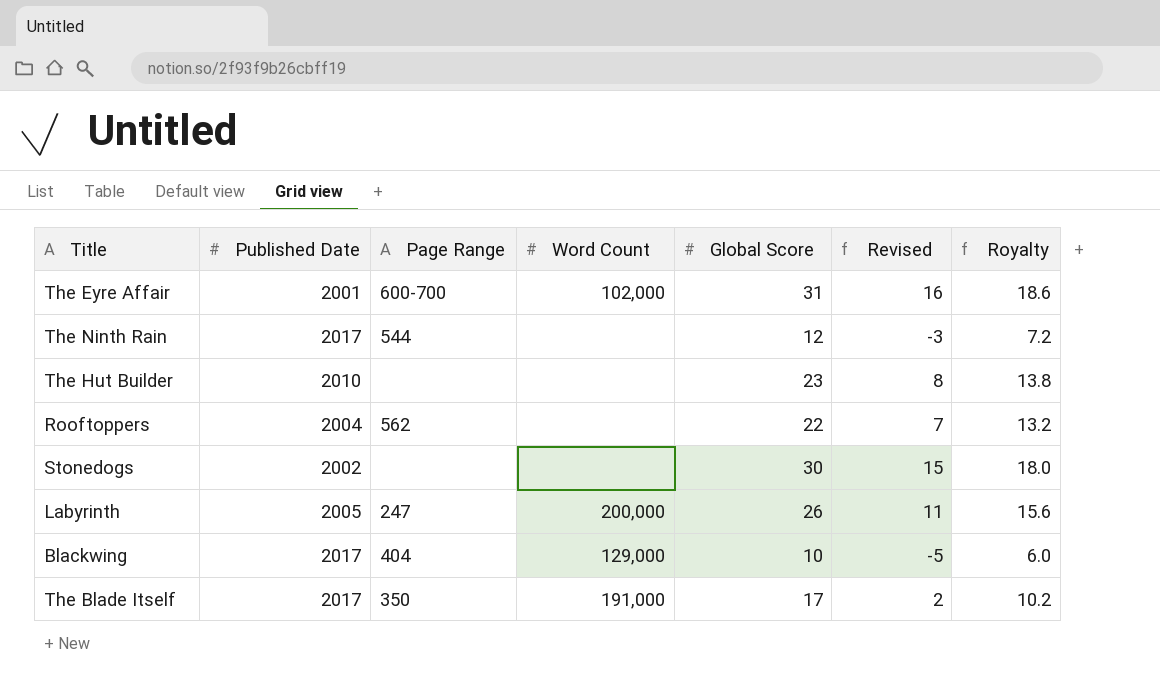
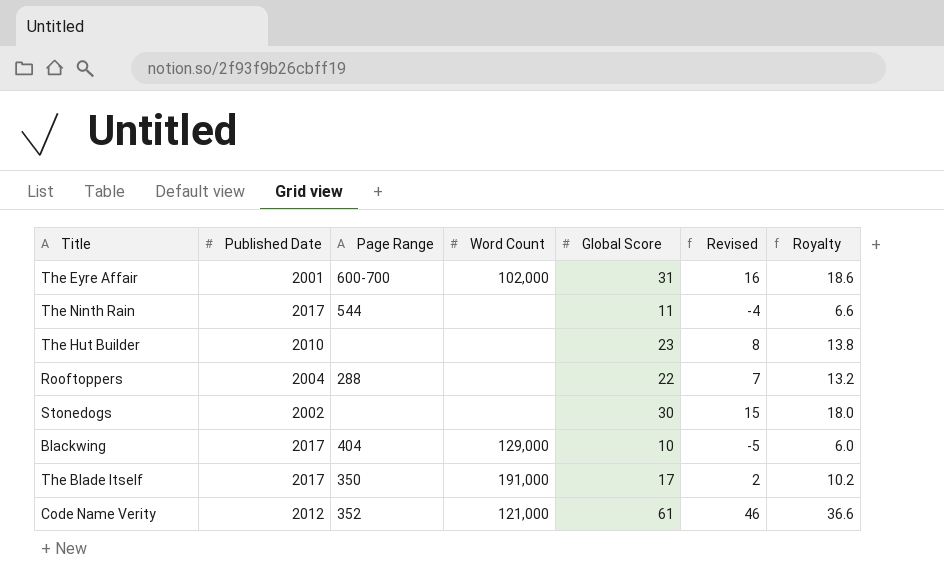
row Labyrinth: 2005 | 247 | 200,000 | 26 | 11 | 15.6 -> none
The Ninth Rain | Global Score: 12 -> 11
The Ninth Rain | Revised: -3 -> -4
The Ninth Rain | Royalty: 7.2 -> 6.6
Rooftoppers | Page Range: 562 -> 288
row Code Name Verity: none -> 2012 | 352 | 121,000 | 61 | 46 | 36.6

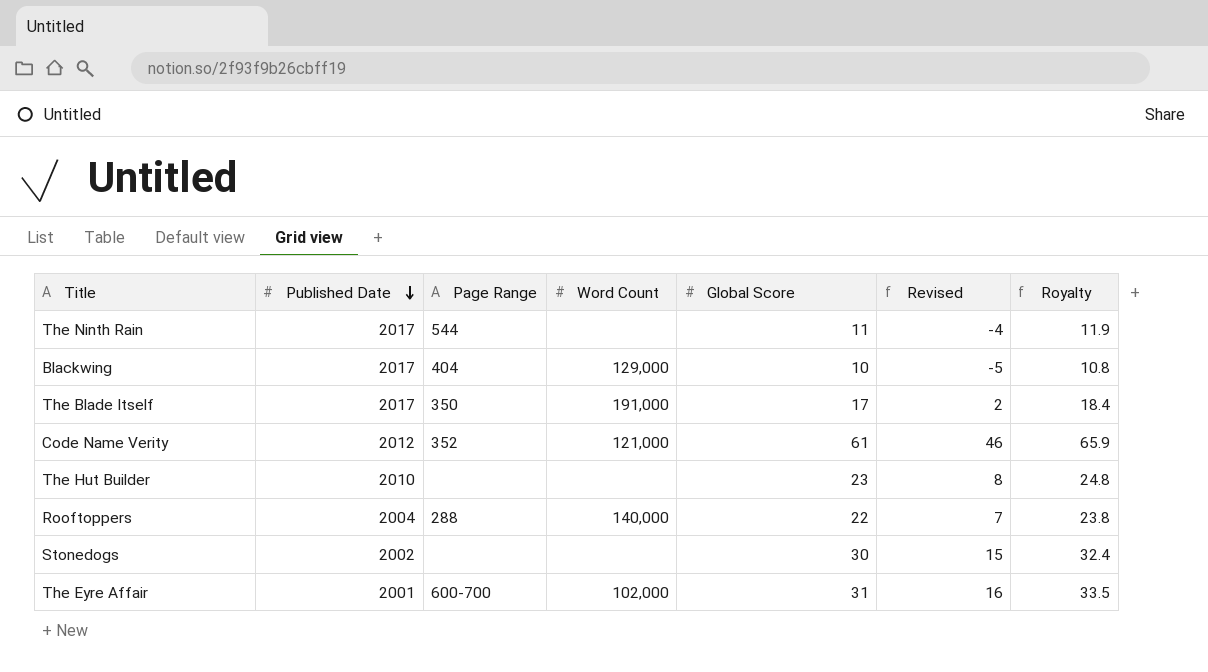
row order: none -> Published Date descending
column Royalty | formula: [Global Score] * 0.6 -> [Global Score] * 1.08
Rooftoppers | Word Count: none -> 140,000

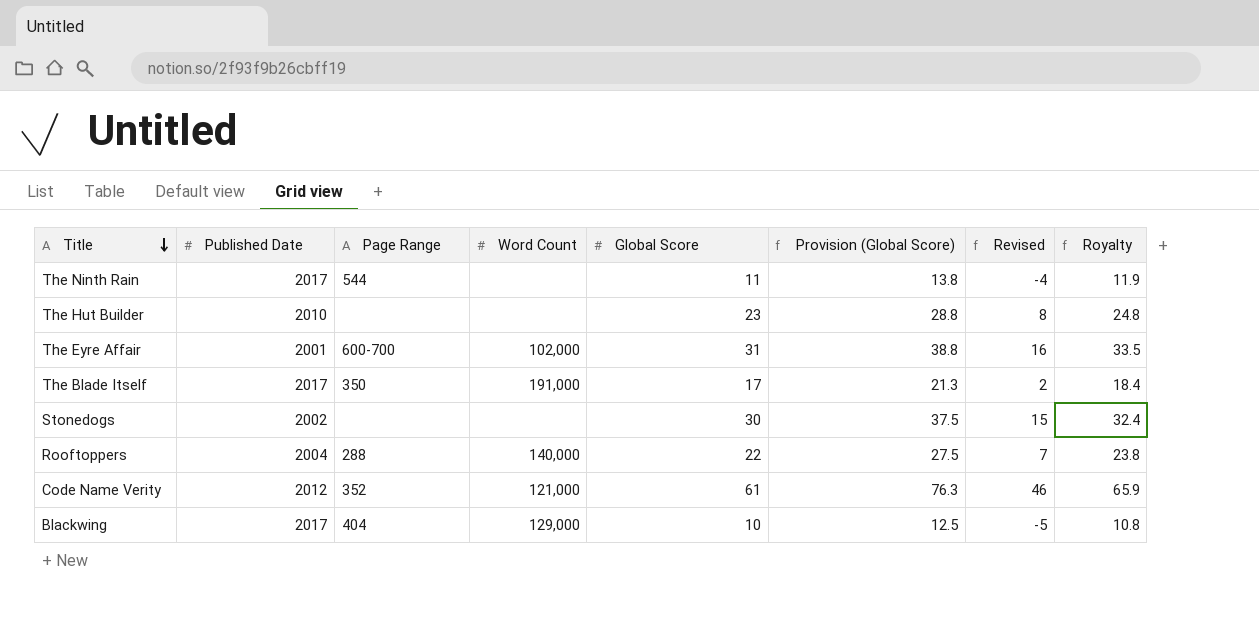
row order: Published Date descending -> Title descending
column Provision (Global Score) | formula: none -> [Global Score] * 1.25

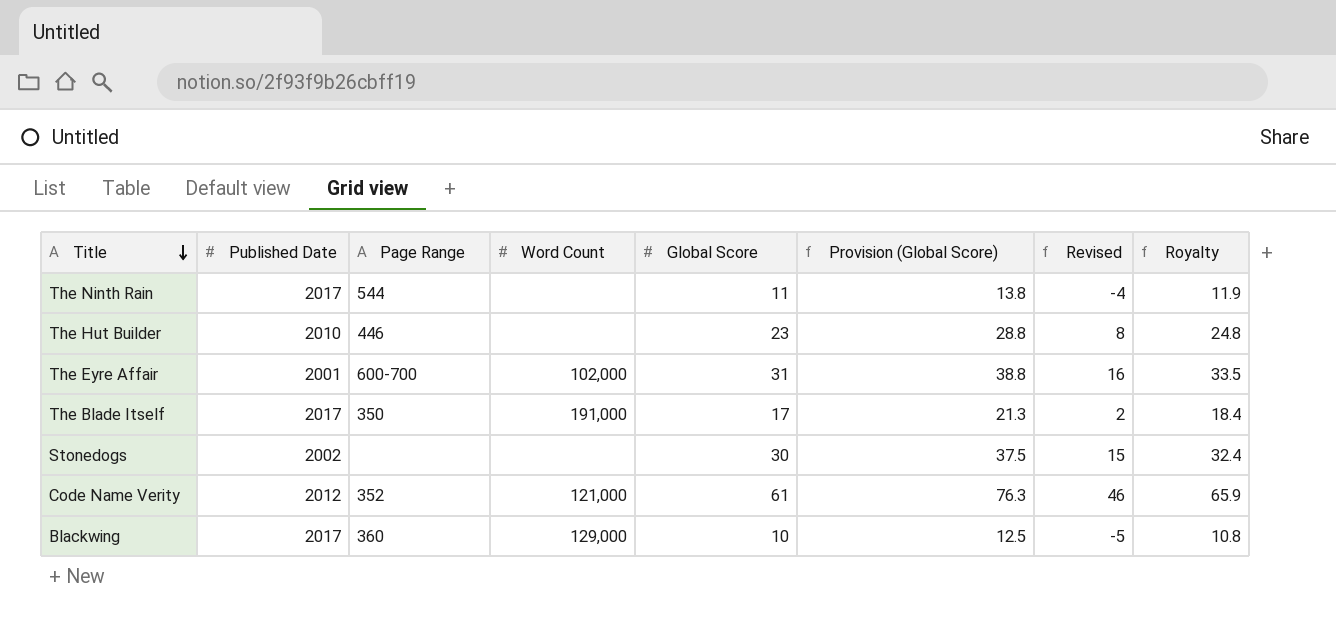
row Rooftoppers: 2004 | 288 | 140,000 | 22 | 27.5 | 7 | 23.8 -> none
The Hut Builder | Page Range: none -> 446
Blackwing | Page Range: 404 -> 360

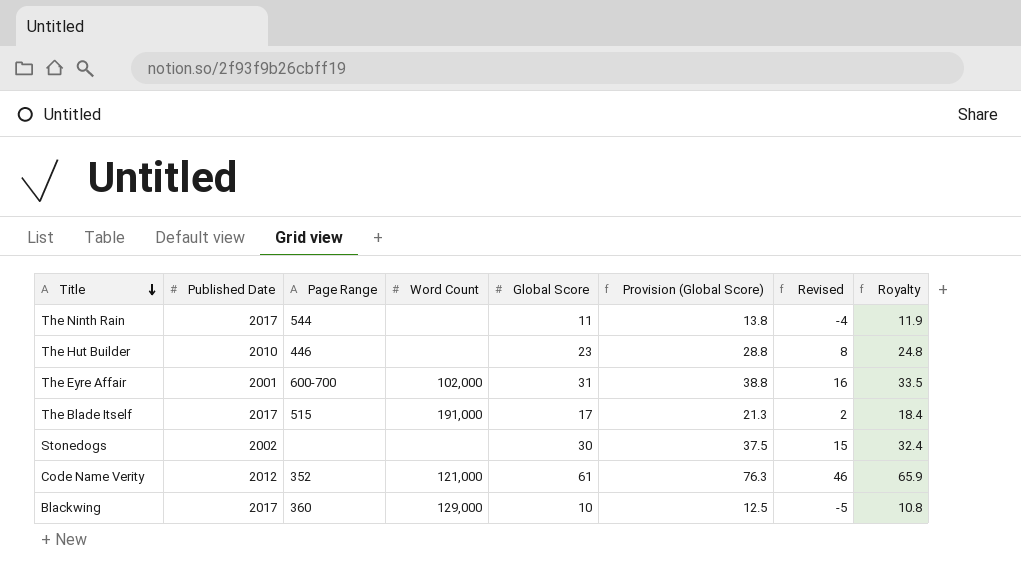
The Blade Itself | Page Range: 350 -> 515

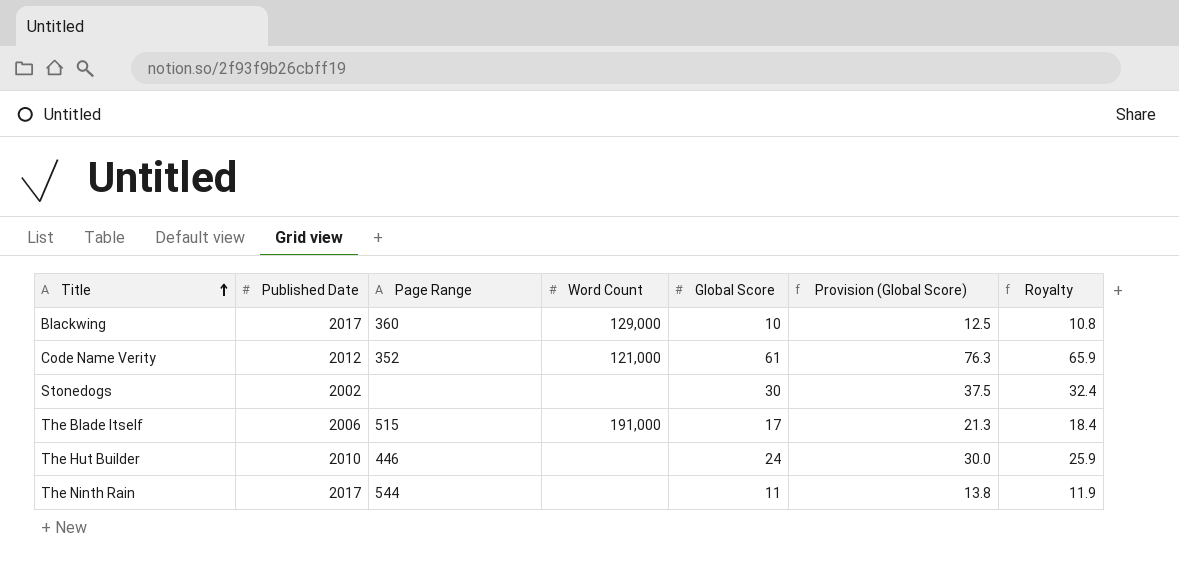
row order: Title descending -> Title ascending
column Revised | formula: [Global Score] - 15 -> none
row The Eyre Affair: 2001 | 600-700 | 102,000 | 31 | 38.8 | 16 | 33.5 -> none
The Blade Itself | Published Date: 2017 -> 2006
The Hut Builder | Global Score: 23 -> 24
The Hut Builder | Provision (Global Score): 28.8 -> 30.0
The Hut Builder | Royalty: 24.8 -> 25.9

